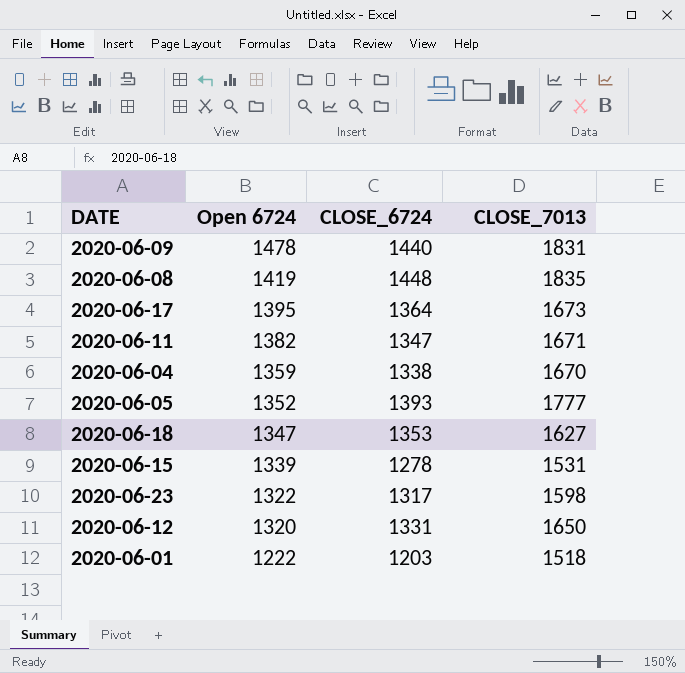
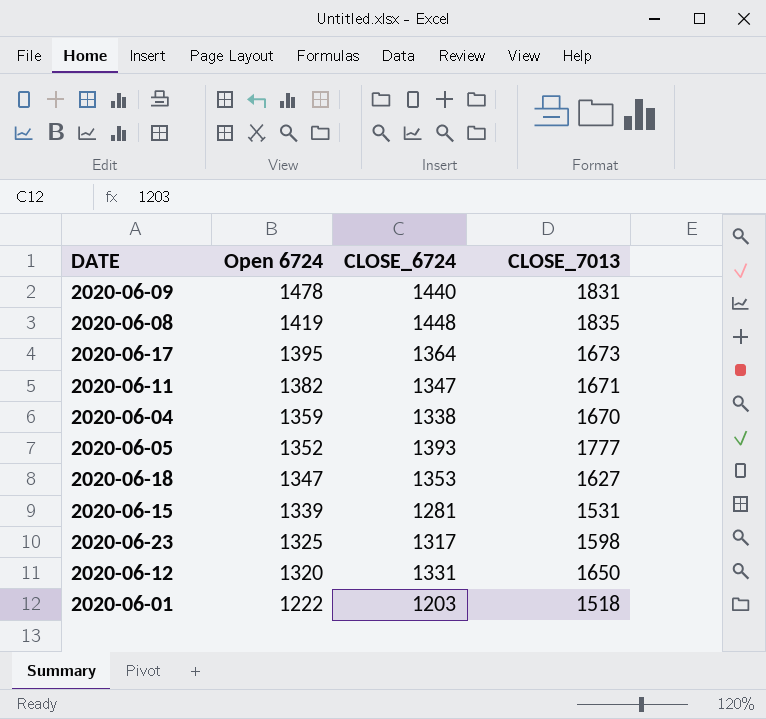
2020-06-15 | CLOSE_6724: 1278 -> 1281
2020-06-23 | Open 6724: 1322 -> 1325

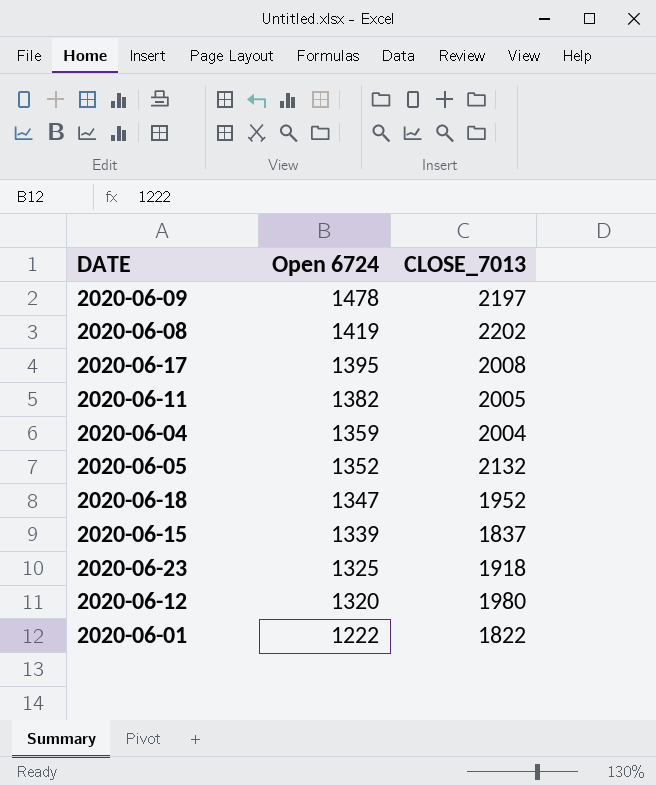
column CLOSE_6724 | position: 3 -> none
2020-06-09 | CLOSE_7013: 1831 -> 2197
2020-06-08 | CLOSE_7013: 1835 -> 2202
2020-06-17 | CLOSE_7013: 1673 -> 2008
2020-06-11 | CLOSE_7013: 1671 -> 2005
2020-06-04 | CLOSE_7013: 1670 -> 2004
2020-06-05 | CLOSE_7013: 1777 -> 2132
2020-06-18 | CLOSE_7013: 1627 -> 1952
2020-06-15 | CLOSE_7013: 1531 -> 1837
2020-06-23 | CLOSE_7013: 1598 -> 1918
2020-06-12 | CLOSE_7013: 1650 -> 1980
2020-06-01 | CLOSE_7013: 1518 -> 1822

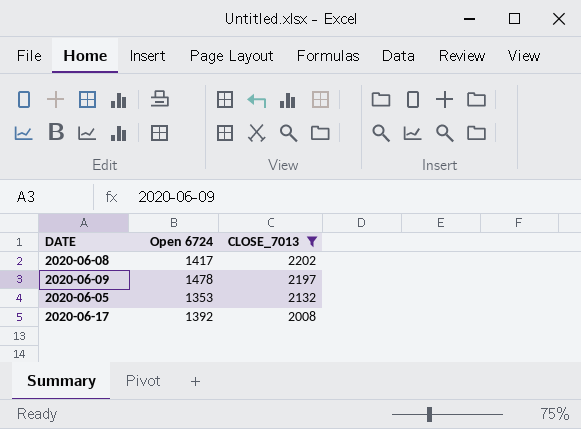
filter: none -> CLOSE_7013 >= 2008
row order: Open 6724 descending -> CLOSE_7013 descending
2020-06-08 | Open 6724: 1419 -> 1417
2020-06-05 | Open 6724: 1352 -> 1353
2020-06-17 | Open 6724: 1395 -> 1392

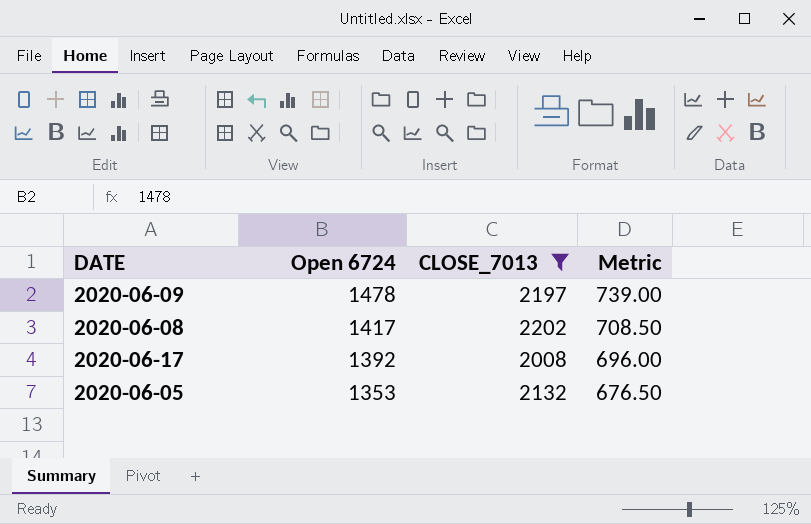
row order: CLOSE_7013 descending -> Open 6724 descending
column Metric | formula: none -> [Open 6724] * 0.5

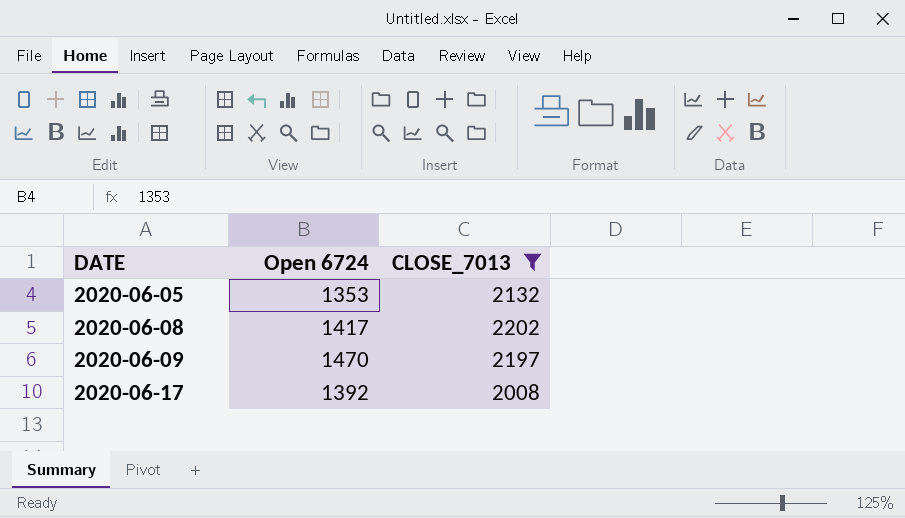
row order: Open 6724 descending -> DATE ascending
column Metric | formula: [Open 6724] * 0.5 -> none
2020-06-09 | Open 6724: 1478 -> 1470

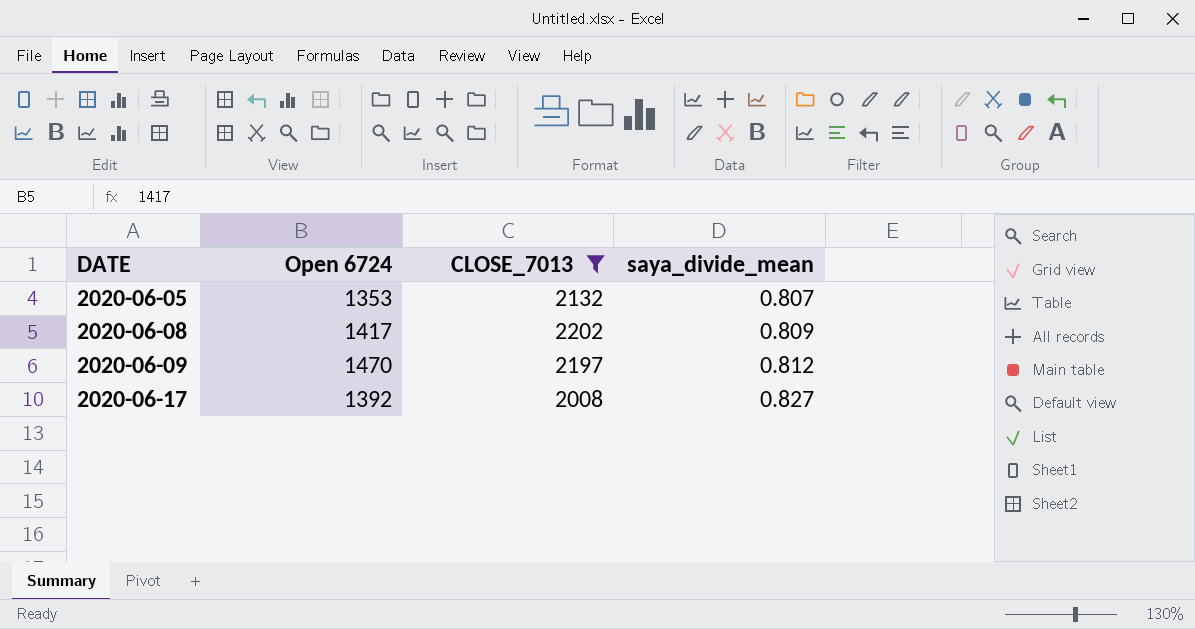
column saya_divide_mean | position: none -> 4

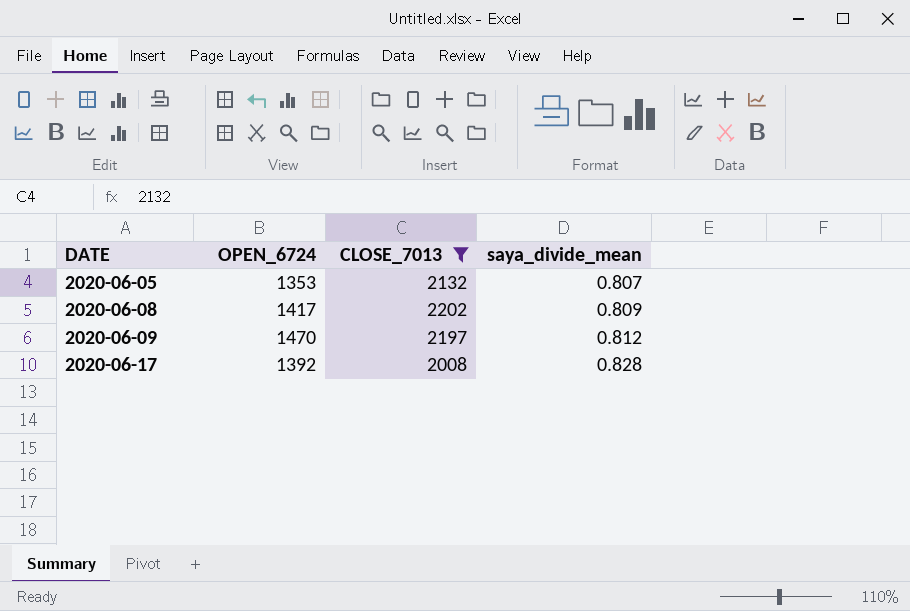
column name: Open 6724 -> OPEN_6724
2020-06-17 | saya_divide_mean: 0.827 -> 0.828

